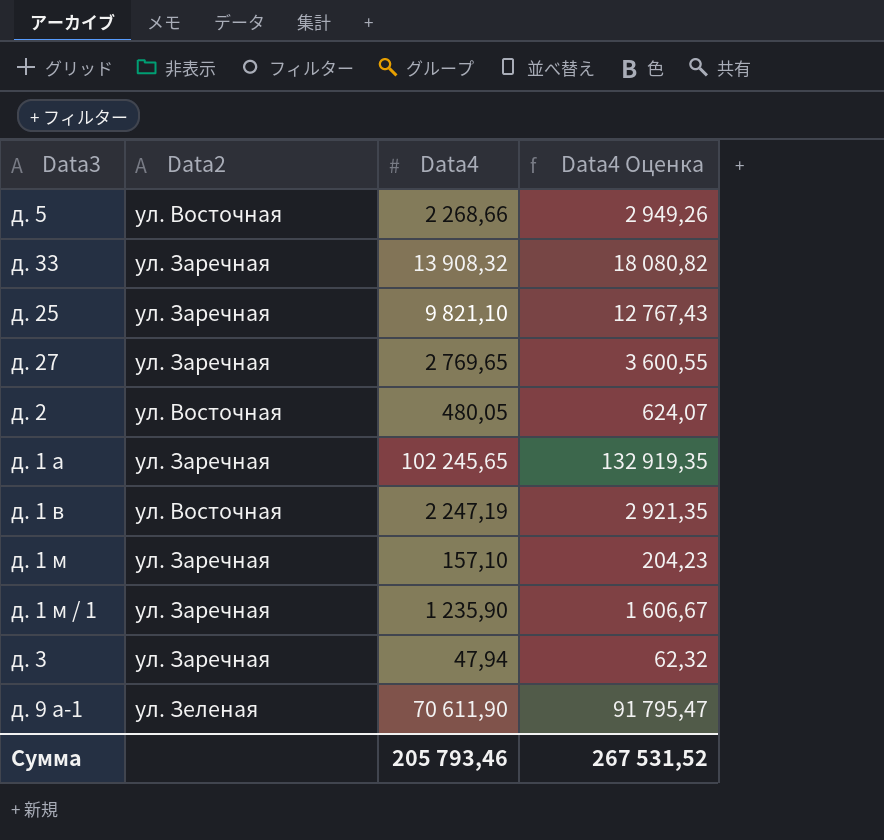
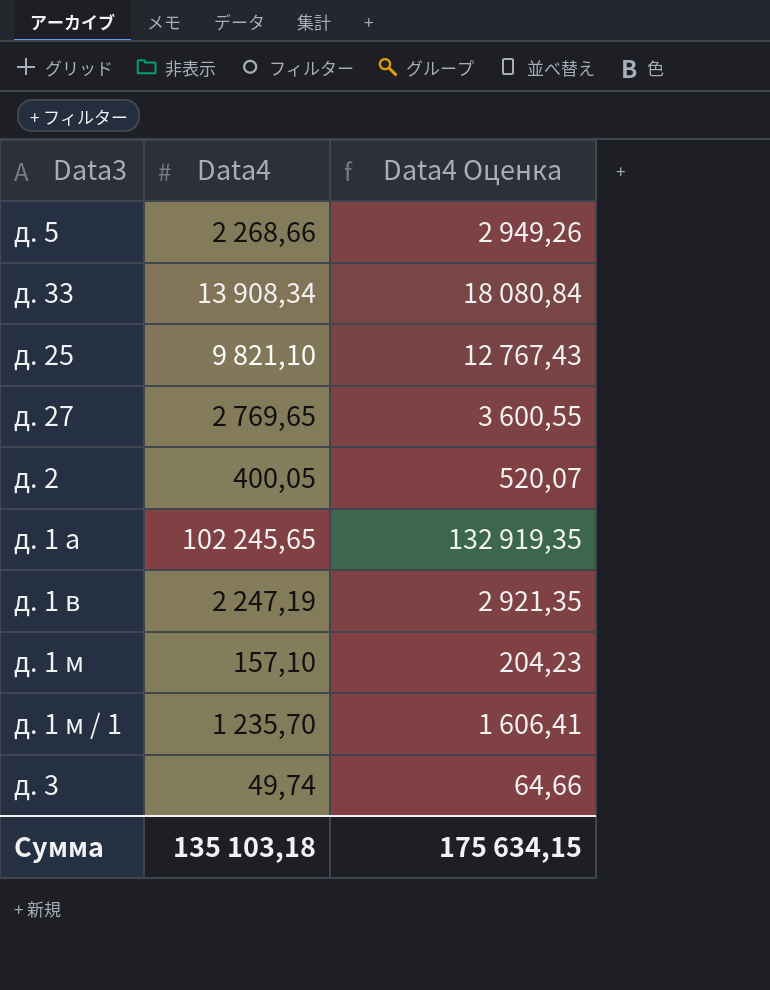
column Data2 | position: 2 -> none
row д. 9 а-1: ул. Зеленая | 70 611,90 | 91 795,47 -> none
д. 33 | Data4: 13 908,32 -> 13 908,34
д. 33 | Data4 Оценка: 18 080,82 -> 18 080,84
д. 2 | Data4: 480,05 -> 400,05
д. 2 | Data4 Оценка: 624,07 -> 520,07
д. 1 м / 1 | Data4: 1 235,90 -> 1 235,70
д. 1 м / 1 | Data4 Оценка: 1 606,67 -> 1 606,41
д. 3 | Data4: 47,94 -> 49,74
д. 3 | Data4 Оценка: 62,32 -> 64,66
Сумма | Data4: 205 793,46 -> 135 103,18
Сумма | Data4 Оценка: 267 531,52 -> 175 634,15

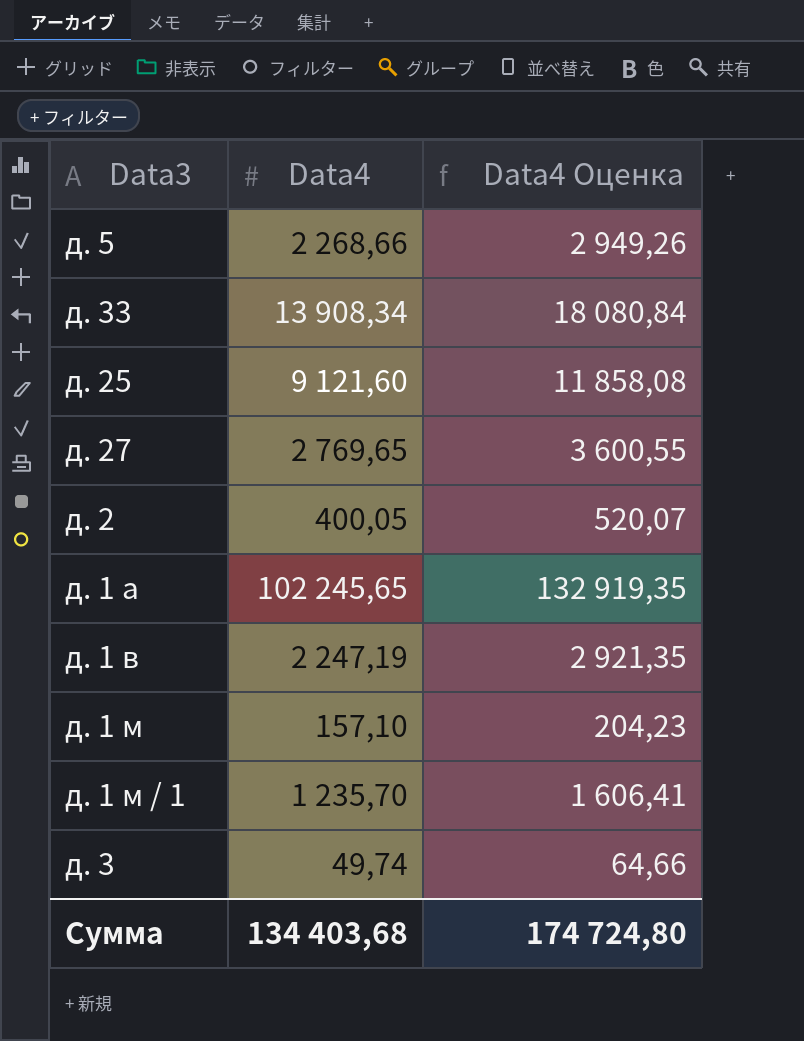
д. 25 | Data4: 9 821,10 -> 9 121,60
д. 25 | Data4 Оценка: 12 767,43 -> 11 858,08
Сумма | Data4: 135 103,18 -> 134 403,68
Сумма | Data4 Оценка: 175 634,15 -> 174 724,80

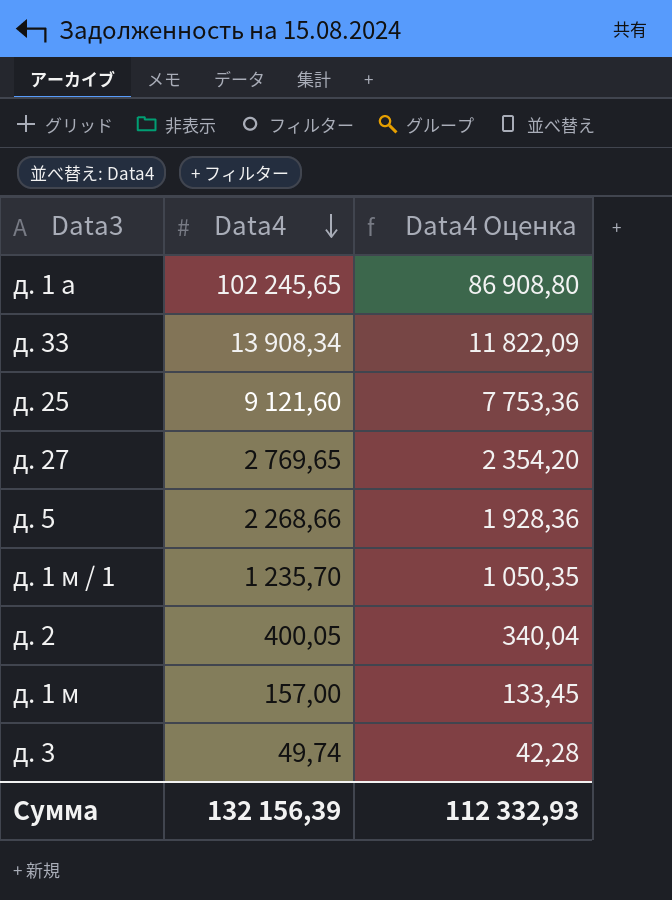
row order: none -> Data4 descending
column Data4 Оценка | formula: [Data4] * 1,3 -> [Data4] * 0,85
row д. 1 в: 2 247,19 | 2 921,35 -> none
д. 1 м | Data4: 157,10 -> 157,00
Сумма | Data4: 134 403,68 -> 132 156,39
Сумма | Data4 Оценка: 174 724,80 -> 112 332,93

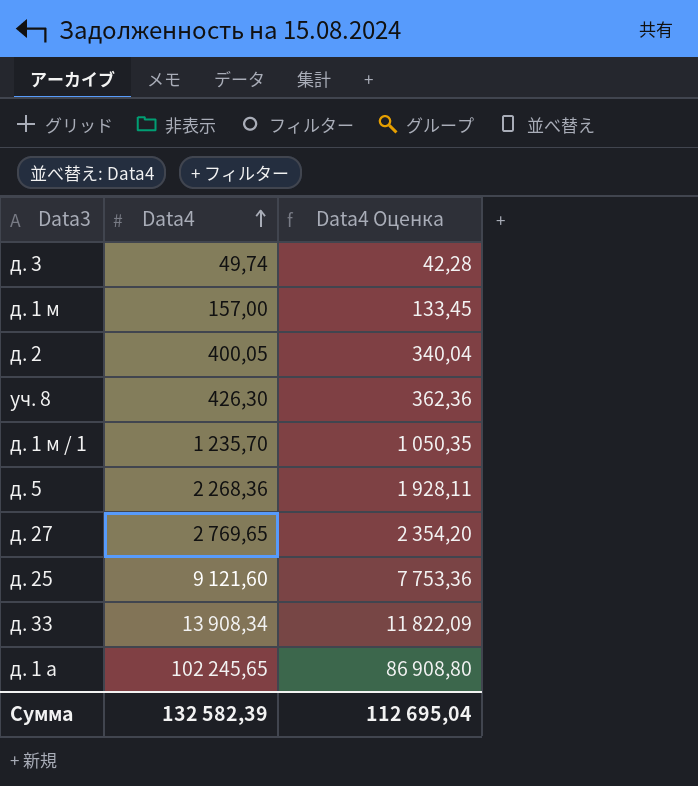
row order: Data4 descending -> Data4 ascending
row уч. 8: none -> 426,30 | 362,36
д. 5 | Data4: 2 268,66 -> 2 268,36
д. 5 | Data4 Оценка: 1 928,36 -> 1 928,11
Сумма | Data4: 132 156,39 -> 132 582,39
Сумма | Data4 Оценка: 112 332,93 -> 112 695,04

